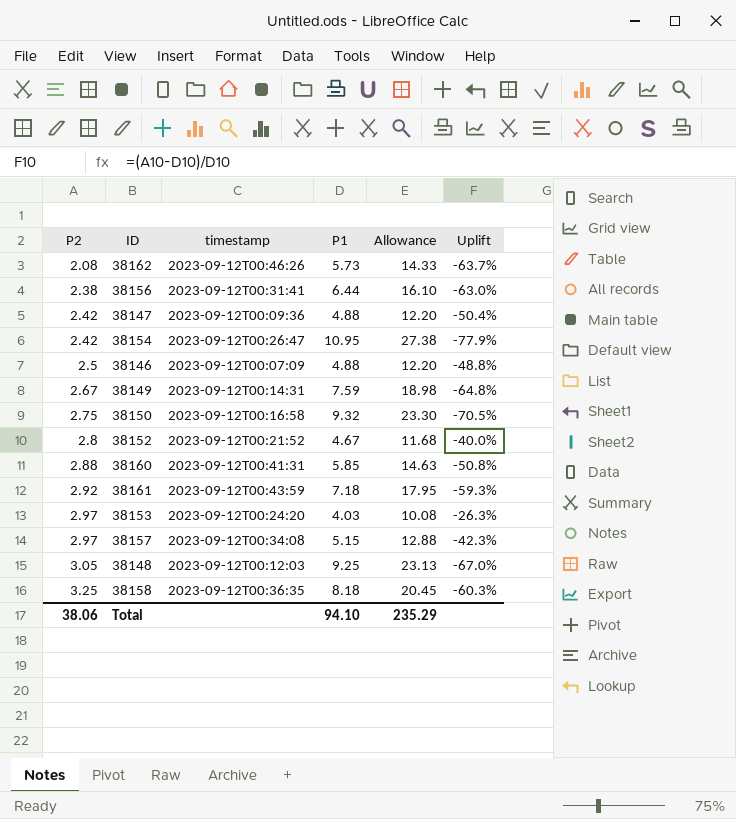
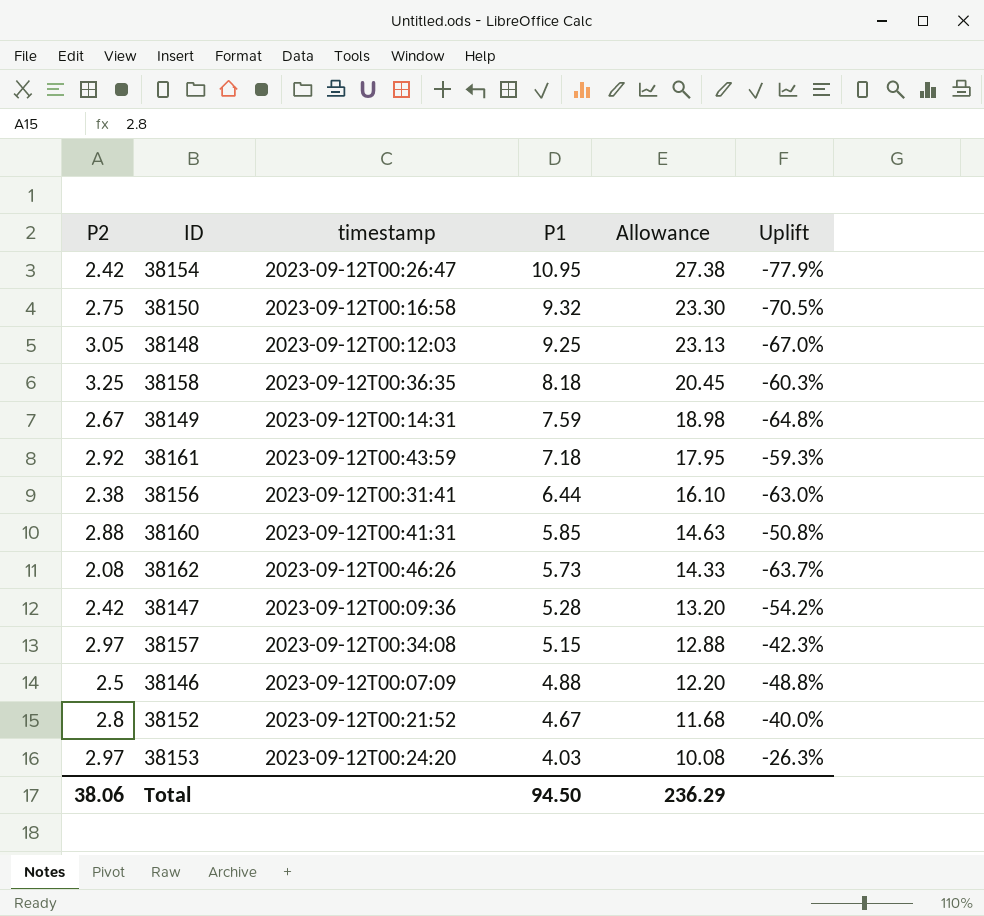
row order: P2 ascending -> P1 descending
38147 | P1: 4.88 -> 5.28
38147 | Allowance: 12.20 -> 13.20
38147 | Uplift: -50.4% -> -54.2%
Total | P1: 94.10 -> 94.50
Total | Allowance: 235.29 -> 236.29

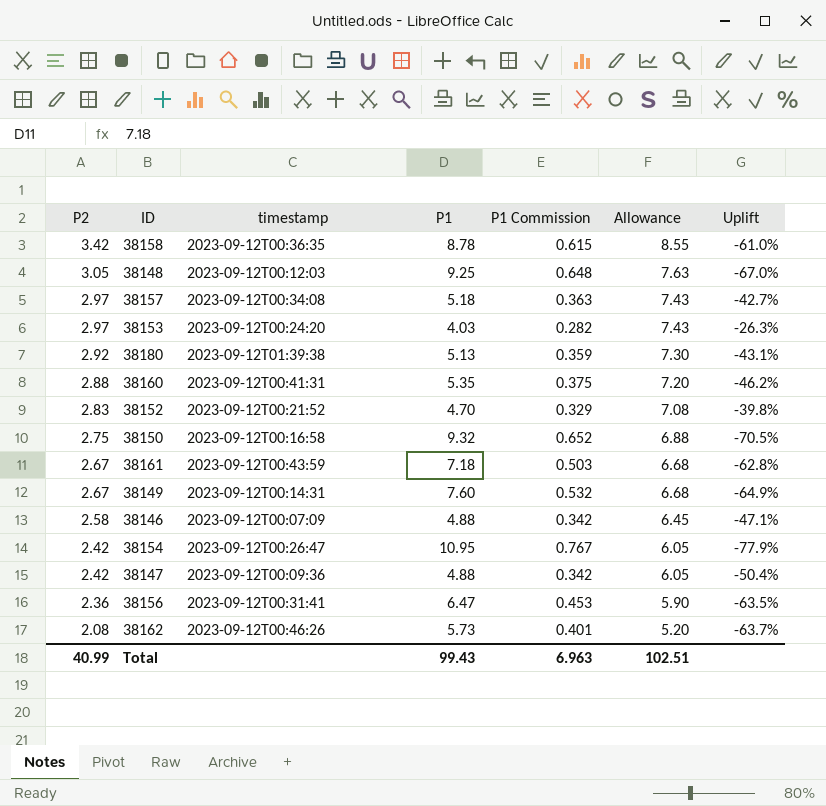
row order: P1 descending -> P2 descending
column P1 Commission | formula: none -> [P1] * 0.07
column Allowance | formula: [P1] * 2.5 -> [P2] * 2.5
38158 | P2: 3.25 -> 3.42
38158 | P1: 8.18 -> 8.78
38158 | Uplift: -60.3% -> -61.0%
38157 | P1: 5.15 -> 5.18
38157 | Uplift: -42.3% -> -42.7%
row 38180: none -> 2.92 | 2023-09-12T01:39:38 | 5.13 | 0.359 | 7.30 | -43.1%
38160 | P1: 5.85 -> 5.35
38160 | Uplift: -50.8% -> -46.2%
38152 | P2: 2.8 -> 2.83
38152 | P1: 4.67 -> 4.70
38152 | Uplift: -40.0% -> -39.8%
38161 | P2: 2.92 -> 2.67
38161 | Uplift: -59.3% -> -62.8%
38149 | P1: 7.59 -> 7.60
38149 | Uplift: -64.8% -> -64.9%
38146 | P2: 2.5 -> 2.58
38146 | Uplift: -48.8% -> -47.1%
38147 | P1: 5.28 -> 4.88
38147 | Uplift: -54.2% -> -50.4%
38156 | P2: 2.38 -> 2.36
38156 | P1: 6.44 -> 6.47
38156 | Uplift: -63.0% -> -63.5%
Total | P2: 38.06 -> 40.99
Total | P1: 94.50 -> 99.43
Total | Allowance: 236.29 -> 102.51

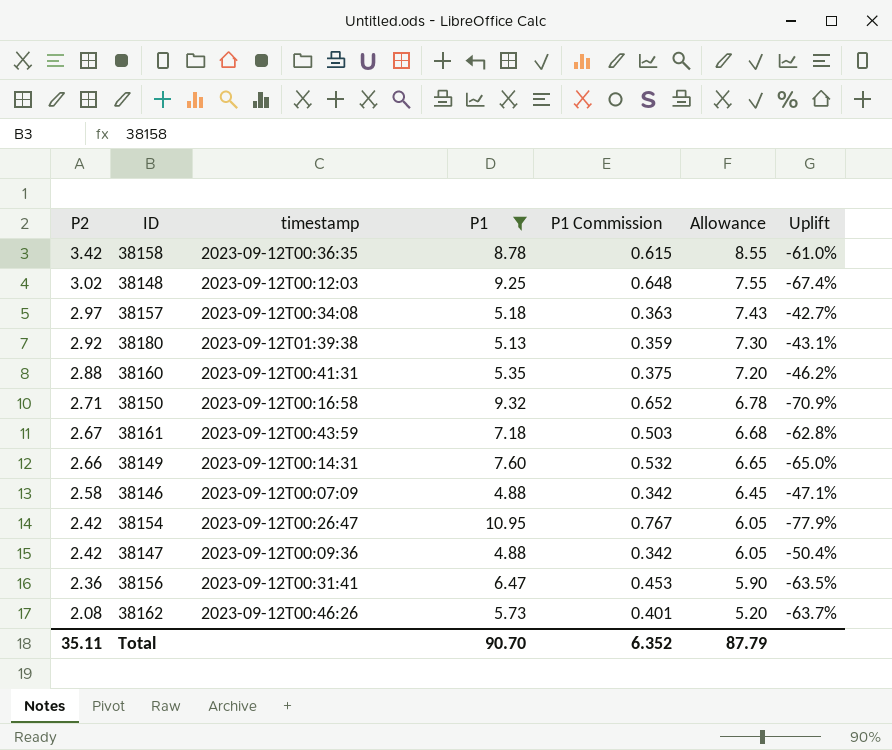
filter: none -> P1 >= 4.88
38148 | P2: 3.05 -> 3.02
38148 | Allowance: 7.63 -> 7.55
38148 | Uplift: -67.0% -> -67.4%
38150 | P2: 2.75 -> 2.71
38150 | Allowance: 6.88 -> 6.78
38150 | Uplift: -70.5% -> -70.9%
38149 | P2: 2.67 -> 2.66
38149 | Allowance: 6.68 -> 6.65
38149 | Uplift: -64.9% -> -65.0%
Total | P2: 40.99 -> 35.11
Total | P1: 99.43 -> 90.70
Total | P1 Commission: 6.963 -> 6.352
Total | Allowance: 102.51 -> 87.79

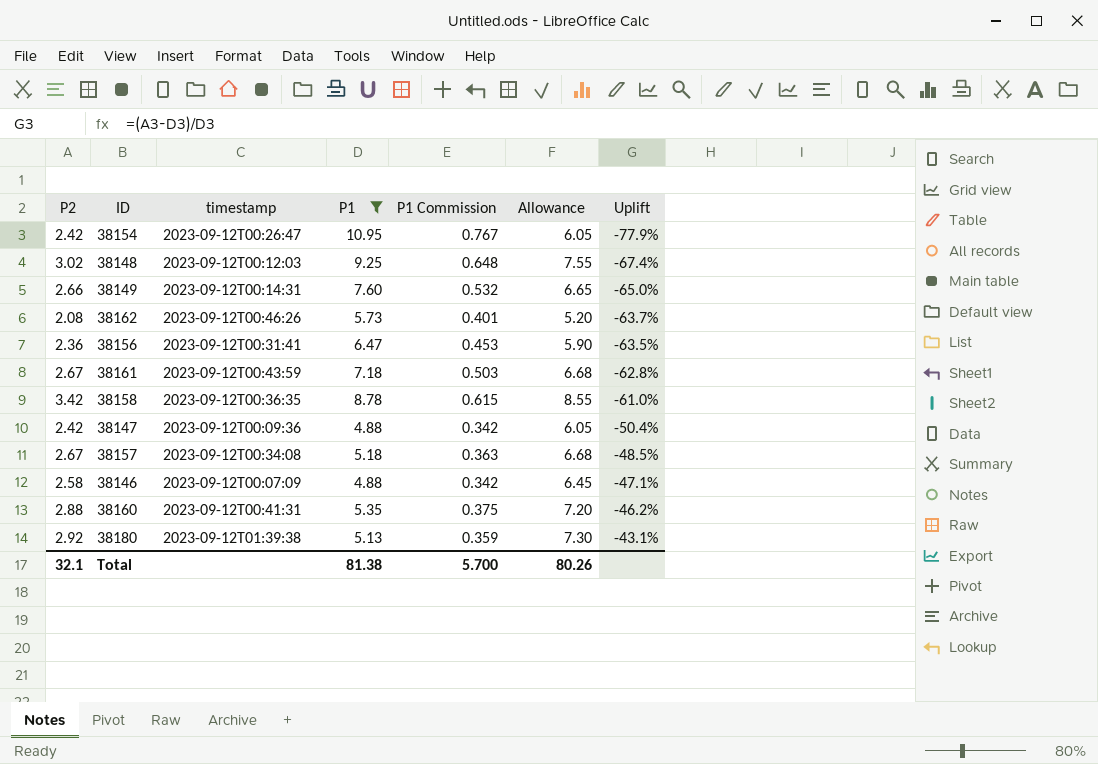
row order: P2 descending -> Uplift ascending
row 38150: 2.71 | 2023-09-12T00:16:58 | 9.32 | 0.652 | 6.78 | -70.9% -> none
38157 | P2: 2.97 -> 2.67
38157 | Allowance: 7.43 -> 6.68
38157 | Uplift: -42.7% -> -48.5%
Total | P2: 35.11 -> 32.1
Total | P1: 90.70 -> 81.38
Total | P1 Commission: 6.352 -> 5.700
Total | Allowance: 87.79 -> 80.26

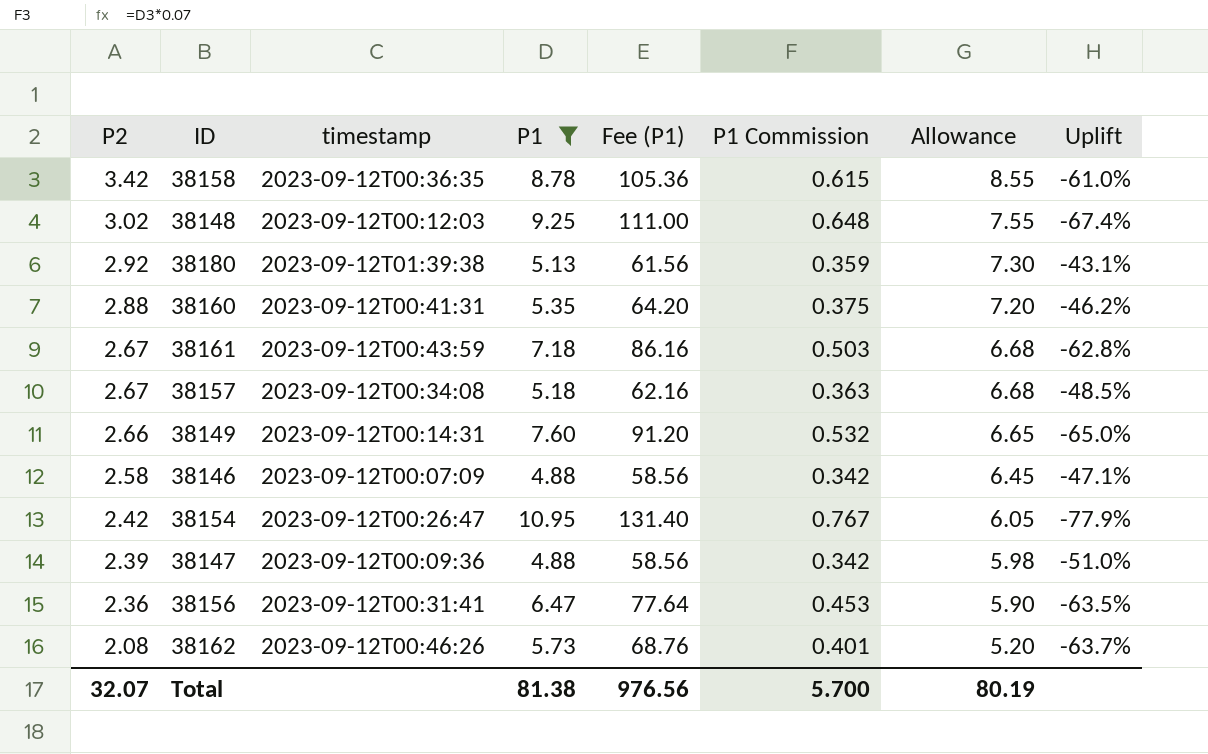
row order: Uplift ascending -> P2 descending
column Fee (P1) | formula: none -> [P1] * 12
38147 | P2: 2.42 -> 2.39
38147 | Allowance: 6.05 -> 5.98
38147 | Uplift: -50.4% -> -51.0%
Total | P2: 32.1 -> 32.07
Total | Allowance: 80.26 -> 80.19

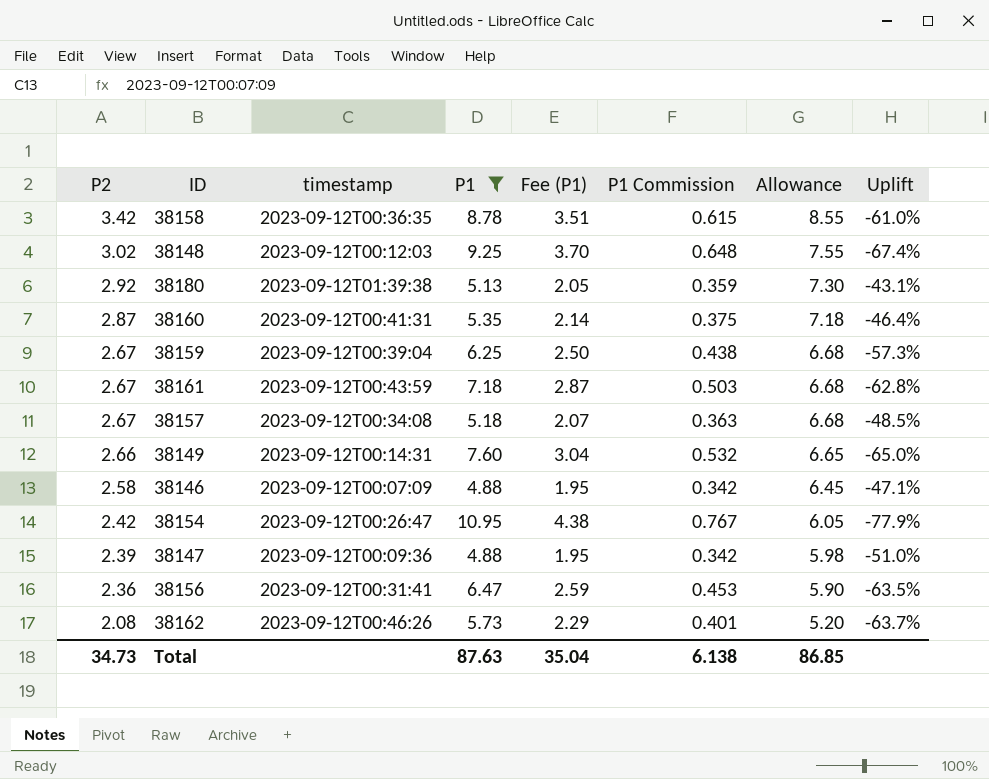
column Fee (P1) | formula: [P1] * 12 -> [P1] * 0.4
38160 | P2: 2.88 -> 2.87
38160 | Allowance: 7.20 -> 7.18
38160 | Uplift: -46.2% -> -46.4%
row 38159: none -> 2.67 | 2023-09-12T00:39:04 | 6.25 | 2.50 | 0.438 | 6.68 | -57.3%
Total | P2: 32.07 -> 34.73
Total | P1: 81.38 -> 87.63
Total | Fee (P1): 976.56 -> 35.04
Total | P1 Commission: 5.700 -> 6.138
Total | Allowance: 80.19 -> 86.85

